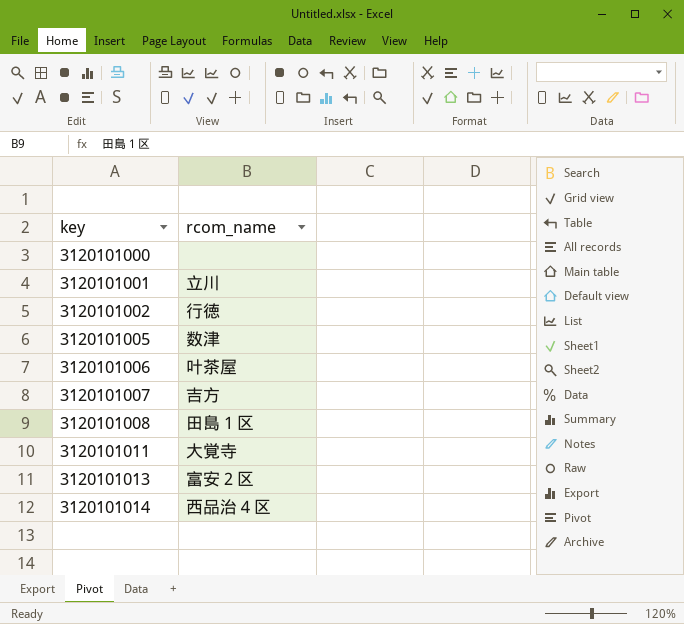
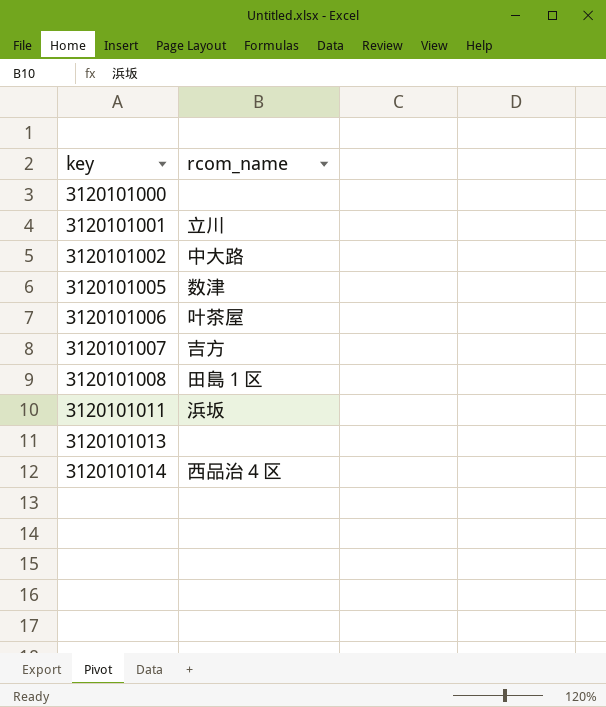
3120101002 | rcom_name: 行徳 -> 中大路
3120101011 | rcom_name: 大覚寺 -> 浜坂
3120101013 | rcom_name: 富安２区 -> none

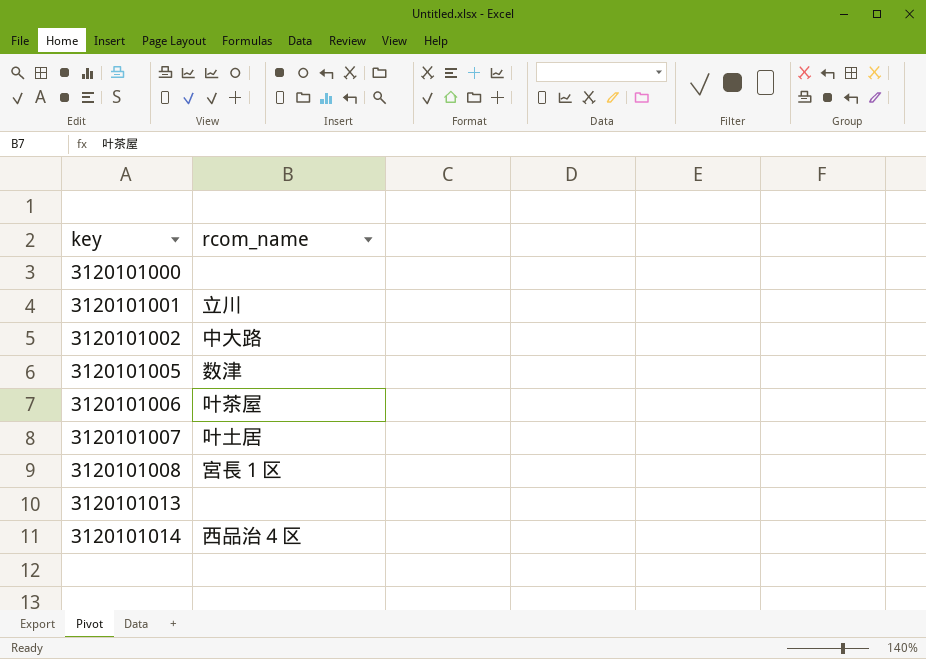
row 3120101011: 浜坂 -> none
3120101007 | rcom_name: 吉方 -> 叶土居
3120101008 | rcom_name: 田島１区 -> 宮長１区

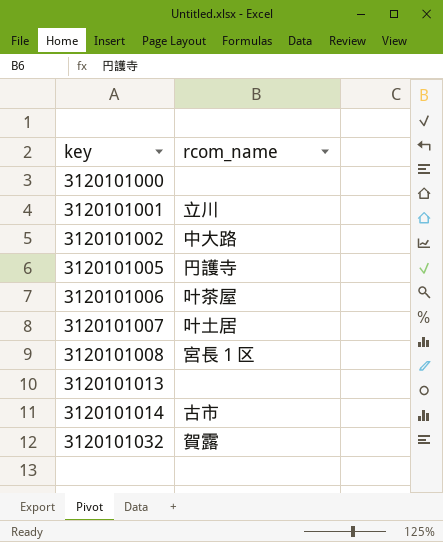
3120101005 | rcom_name: 数津 -> 円護寺
3120101014 | rcom_name: 西品治４区 -> 古市
row 3120101032: none -> 賀露

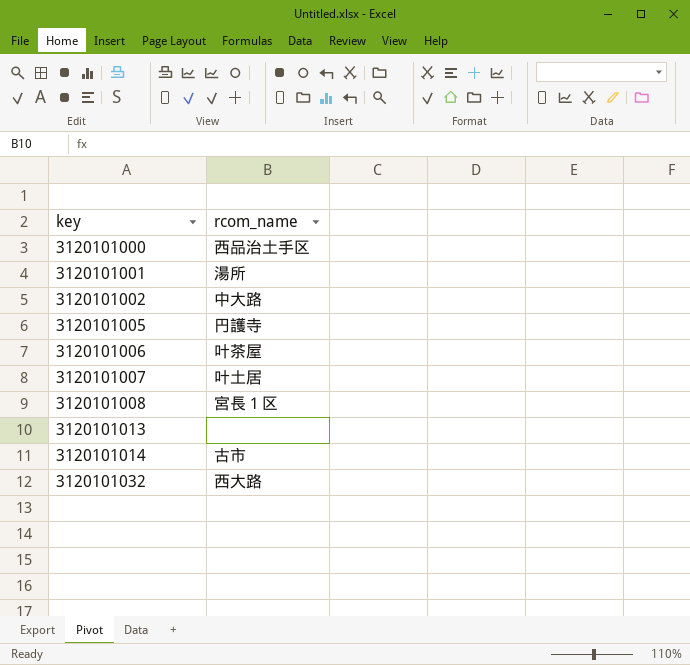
3120101000 | rcom_name: none -> 西品治土手区
3120101001 | rcom_name: 立川 -> 湯所
3120101032 | rcom_name: 賀露 -> 西大路

